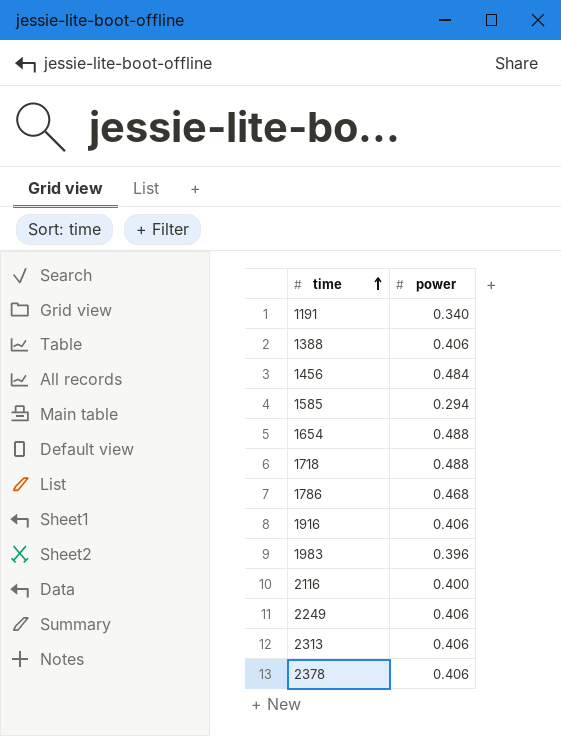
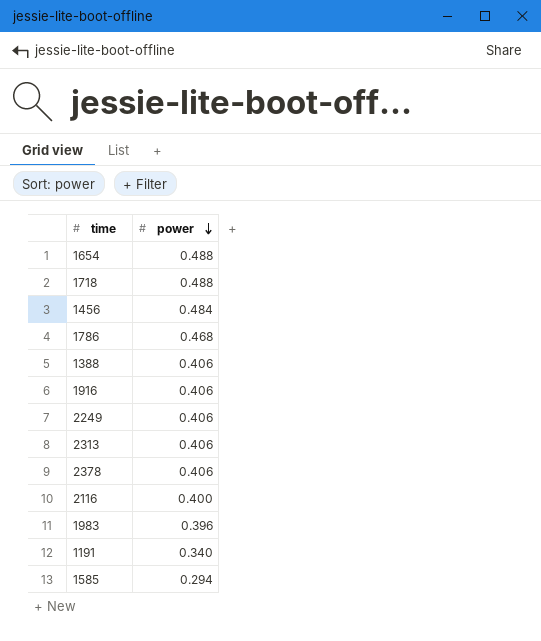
row order: time ascending -> power descending

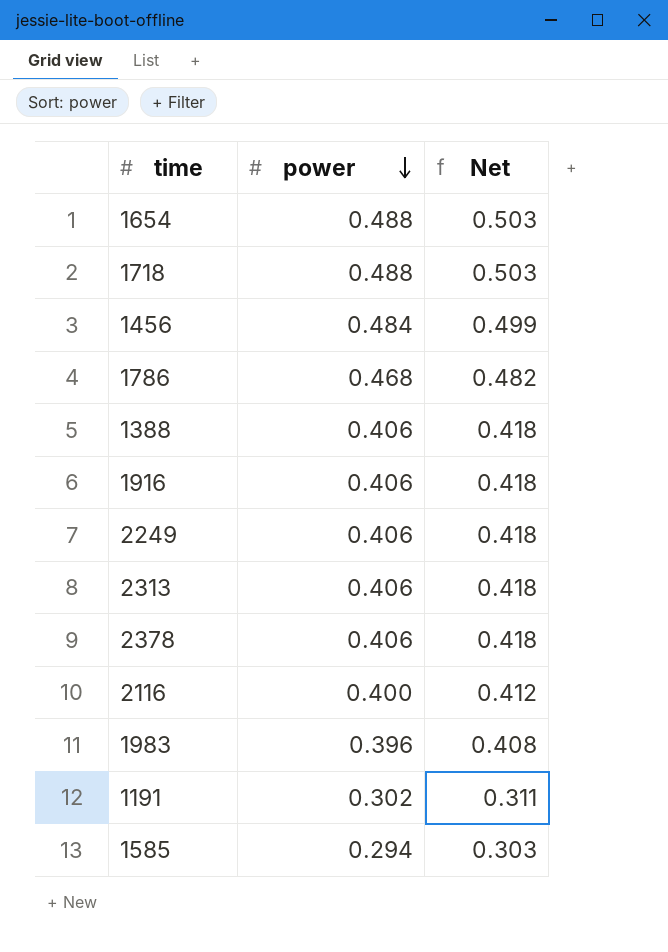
column Net | formula: none -> [power] * 1.03
1191 | power: 0.340 -> 0.302

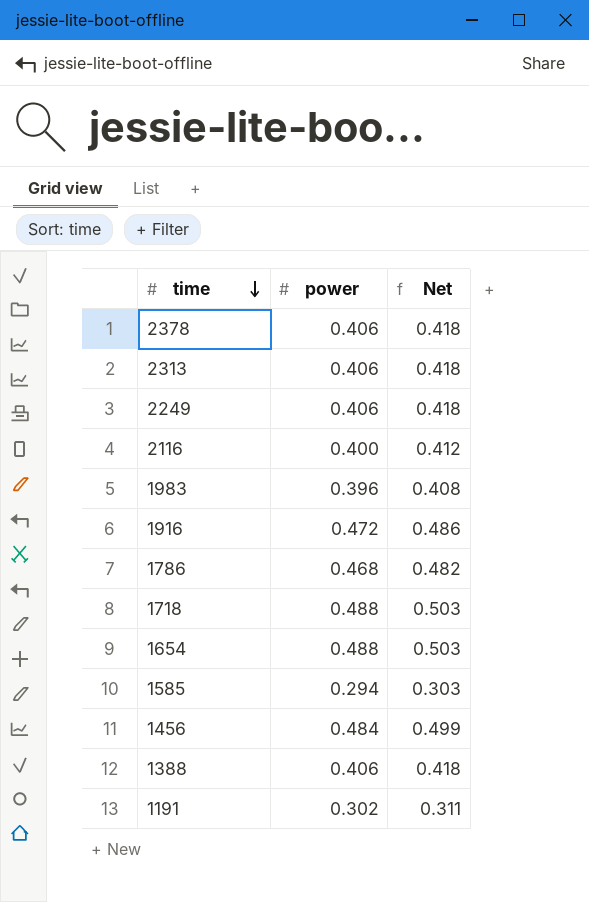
row order: power descending -> time descending
1916 | power: 0.406 -> 0.472
1916 | Net: 0.418 -> 0.486

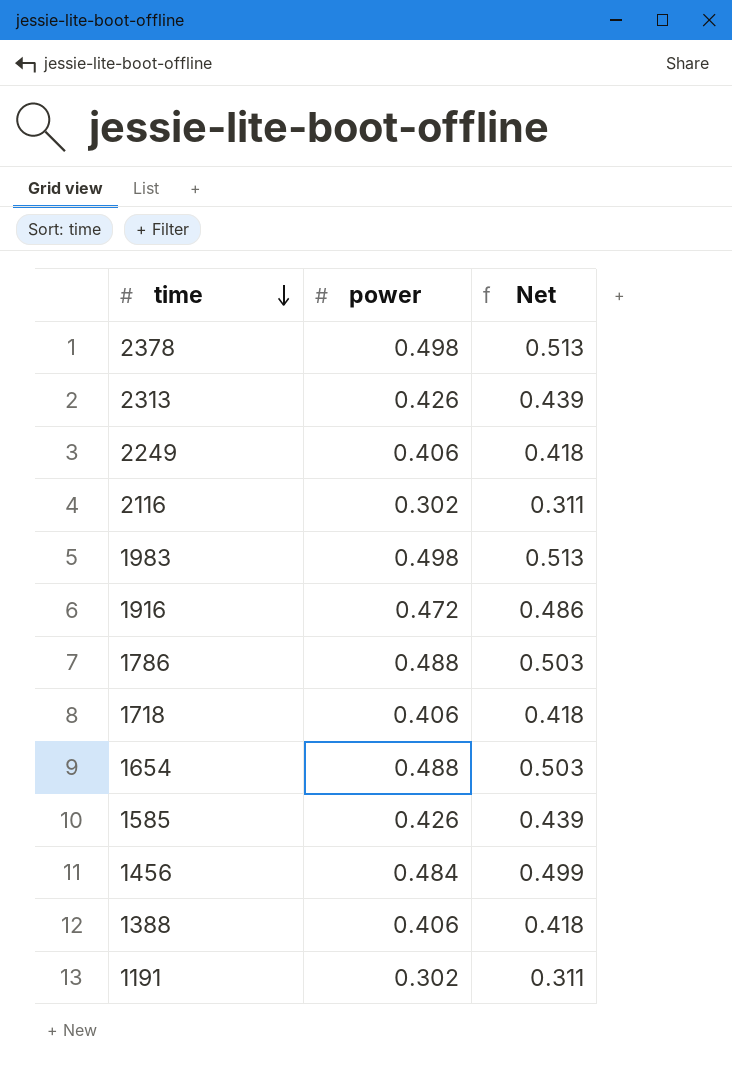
2378 | power: 0.406 -> 0.498
2378 | Net: 0.418 -> 0.513
2313 | power: 0.406 -> 0.426
2313 | Net: 0.418 -> 0.439
2116 | power: 0.400 -> 0.302
2116 | Net: 0.412 -> 0.311
1983 | power: 0.396 -> 0.498
1983 | Net: 0.408 -> 0.513
1786 | power: 0.468 -> 0.488
1786 | Net: 0.482 -> 0.503
1718 | power: 0.488 -> 0.406
1718 | Net: 0.503 -> 0.418
1585 | power: 0.294 -> 0.426
1585 | Net: 0.303 -> 0.439

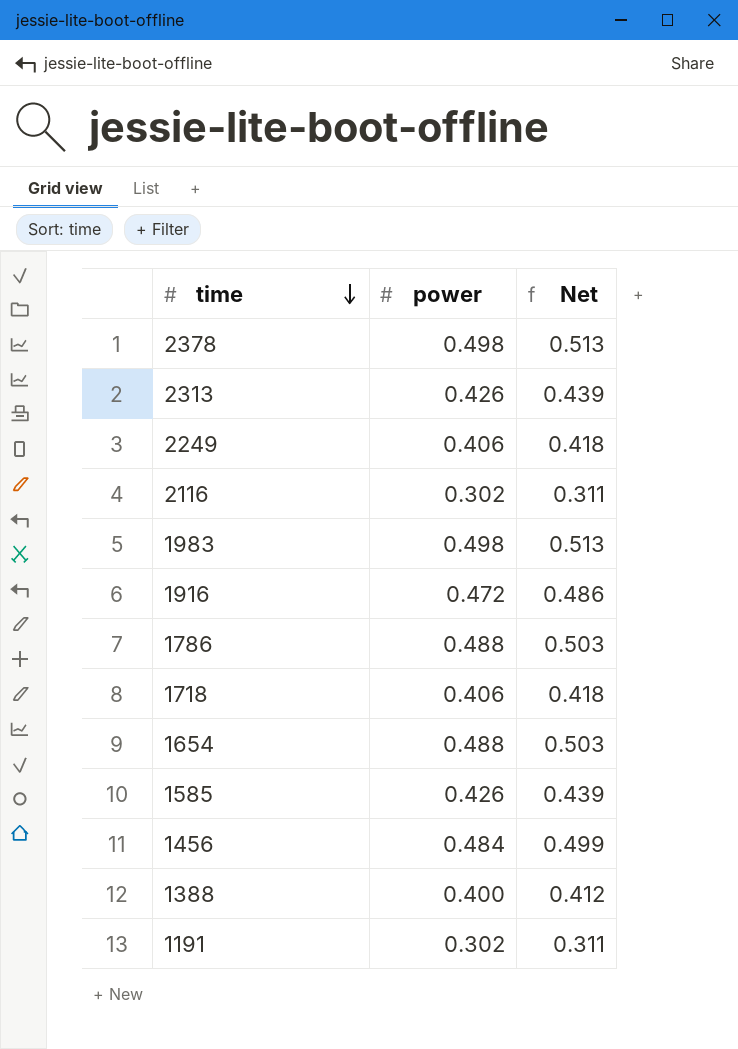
1388 | power: 0.406 -> 0.400
1388 | Net: 0.418 -> 0.412

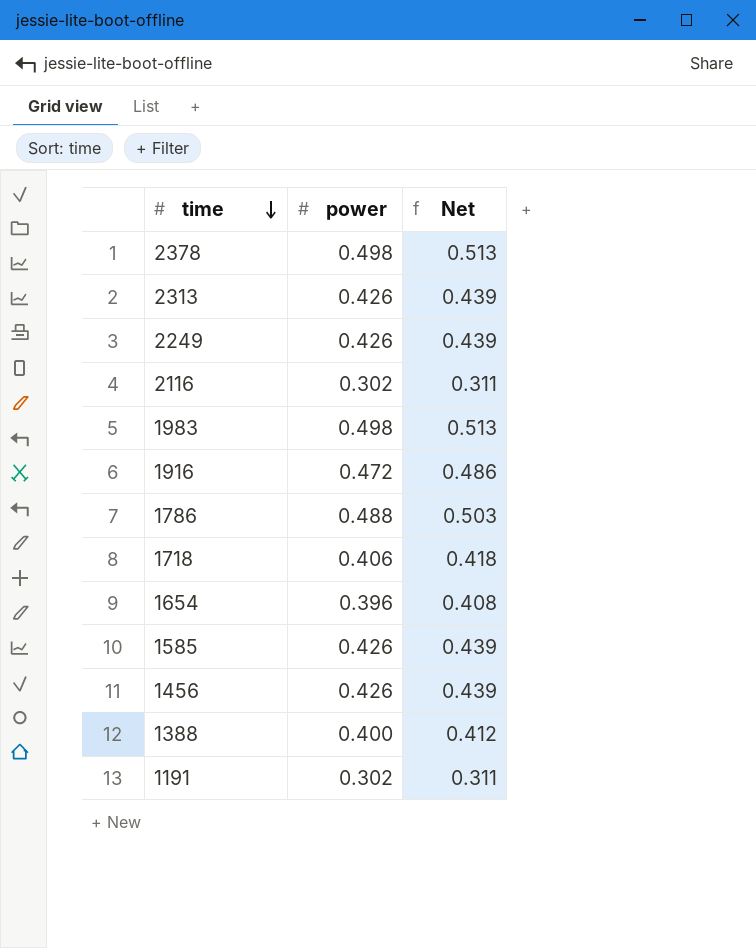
2249 | power: 0.406 -> 0.426
2249 | Net: 0.418 -> 0.439
1654 | power: 0.488 -> 0.396
1654 | Net: 0.503 -> 0.408
1456 | power: 0.484 -> 0.426
1456 | Net: 0.499 -> 0.439

